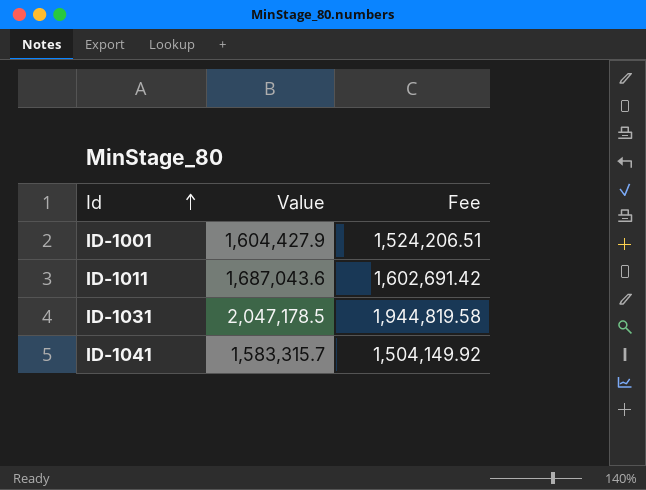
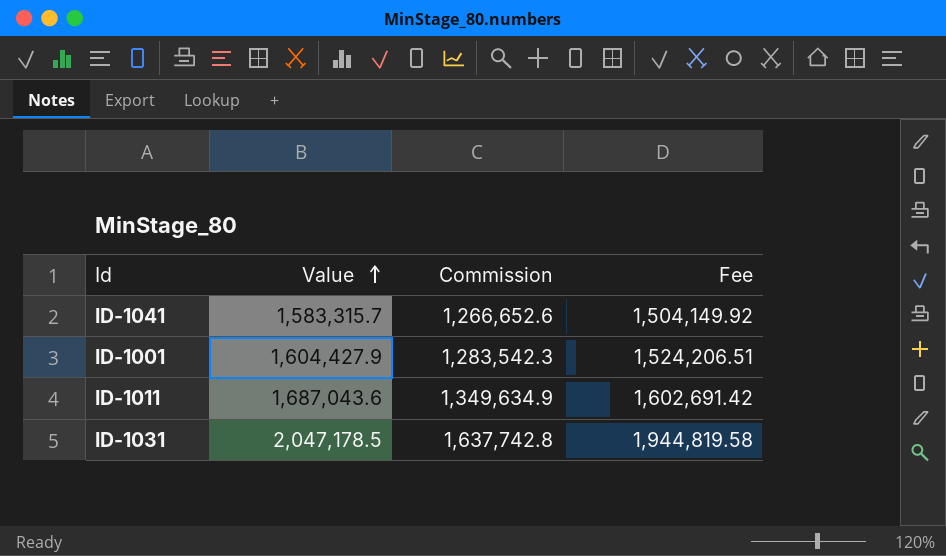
row order: Id ascending -> Value ascending
column Commission | formula: none -> [Value] * 0.8

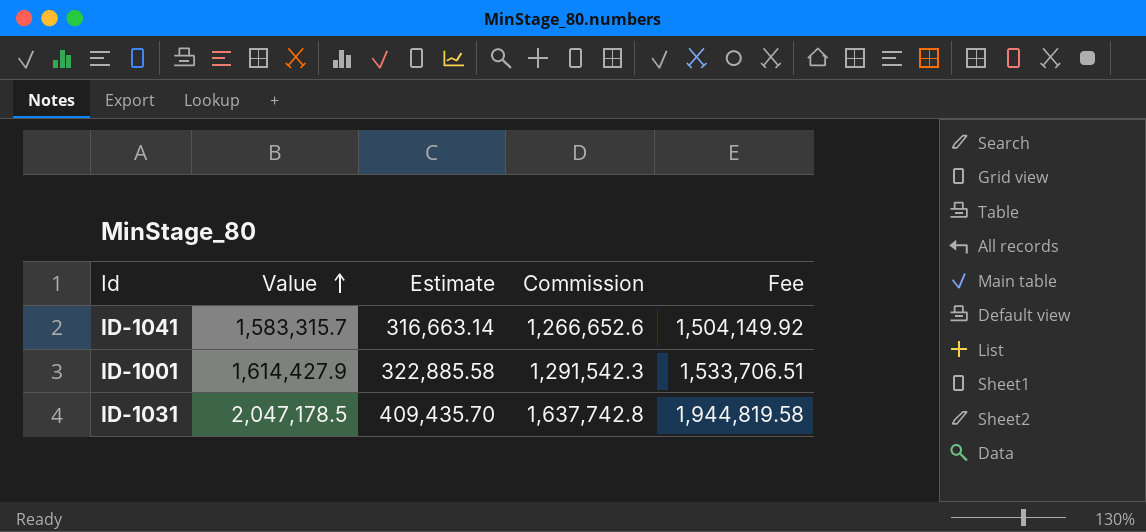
column Estimate | formula: none -> [Value] * 0.2
row ID-1011: 1,687,043.6 | 1,349,634.9 | 1,602,691.42 -> none
ID-1001 | Value: 1,604,427.9 -> 1,614,427.9
ID-1001 | Commission: 1,283,542.3 -> 1,291,542.3
ID-1001 | Fee: 1,524,206.51 -> 1,533,706.51

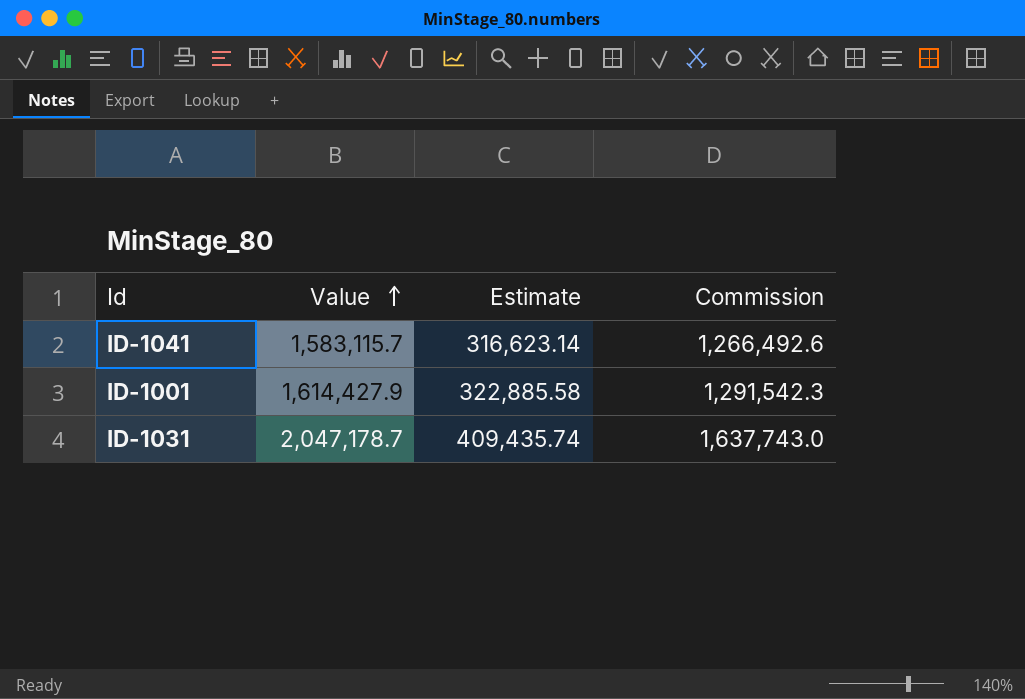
column Fee | formula: [Value] * 0.95 -> none
ID-1041 | Value: 1,583,315.7 -> 1,583,115.7
ID-1041 | Estimate: 316,663.14 -> 316,623.14
ID-1041 | Commission: 1,266,652.6 -> 1,266,492.6
ID-1031 | Value: 2,047,178.5 -> 2,047,178.7
ID-1031 | Estimate: 409,435.70 -> 409,435.74
ID-1031 | Commission: 1,637,742.8 -> 1,637,743.0

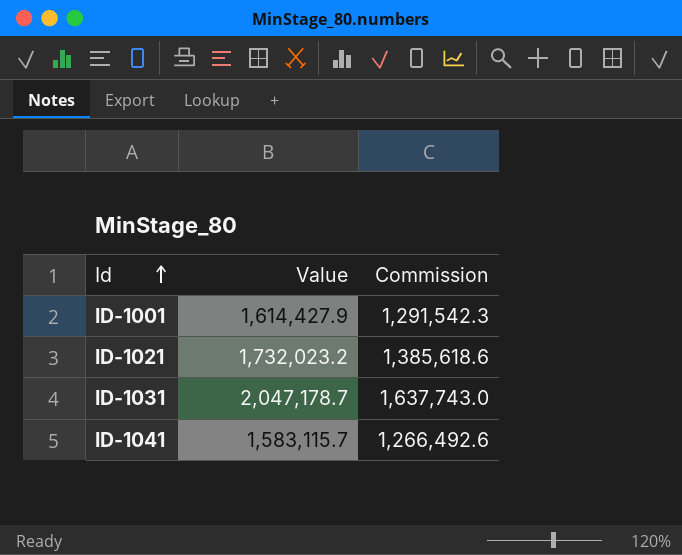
row order: Value ascending -> Id ascending
column Estimate | formula: [Value] * 0.2 -> none
row ID-1021: none -> 1,732,023.2 | 1,385,618.6

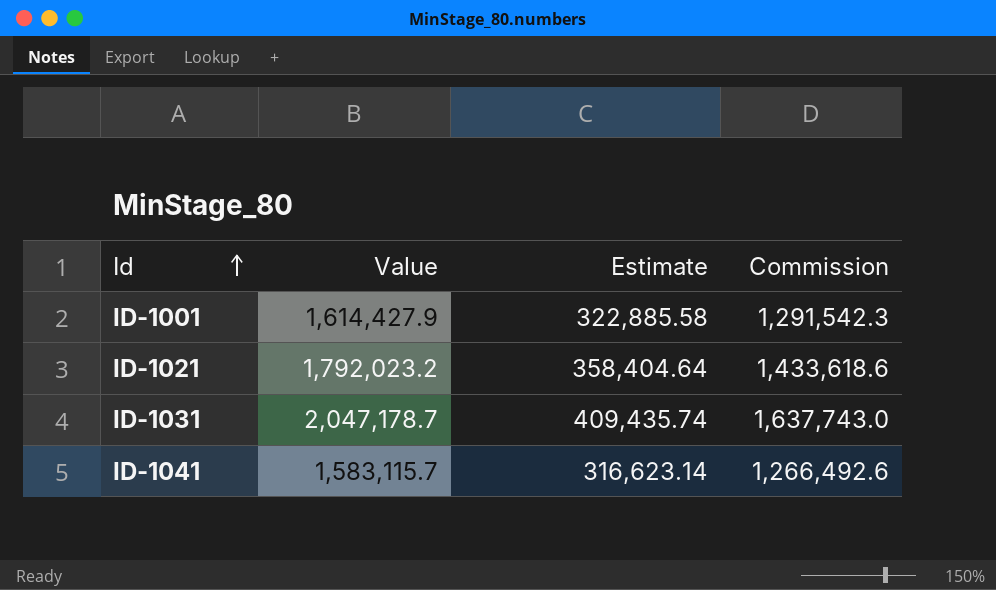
column Estimate | formula: none -> [Value] * 0.2
ID-1021 | Value: 1,732,023.2 -> 1,792,023.2
ID-1021 | Commission: 1,385,618.6 -> 1,433,618.6

